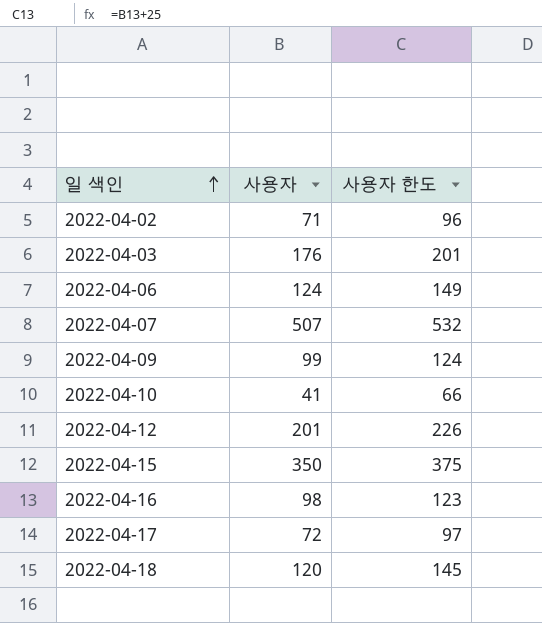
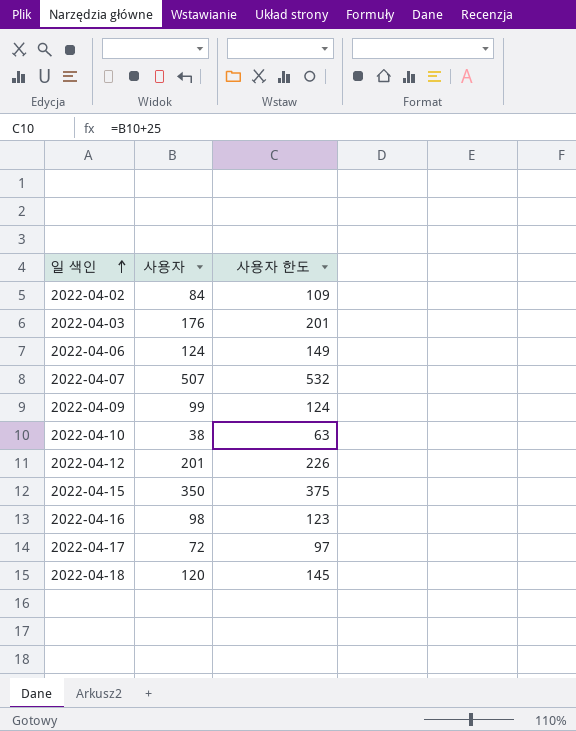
2022-04-02 | 사용자: 71 -> 84
2022-04-02 | 사용자 한도: 96 -> 109
2022-04-10 | 사용자: 41 -> 38
2022-04-10 | 사용자 한도: 66 -> 63

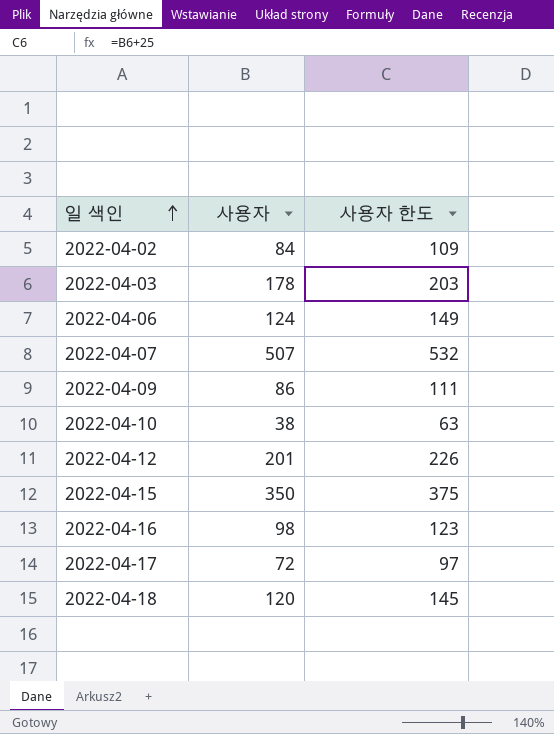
2022-04-03 | 사용자: 176 -> 178
2022-04-03 | 사용자 한도: 201 -> 203
2022-04-09 | 사용자: 99 -> 86
2022-04-09 | 사용자 한도: 124 -> 111

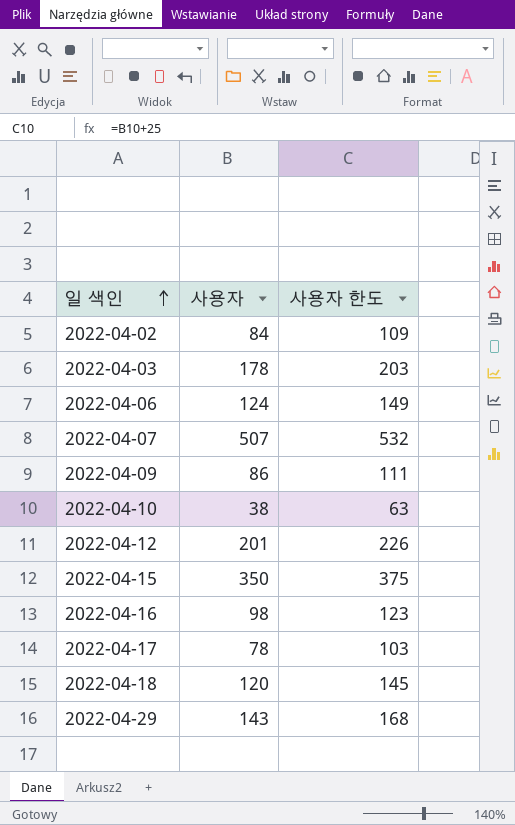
2022-04-17 | 사용자: 72 -> 78
2022-04-17 | 사용자 한도: 97 -> 103
row 2022-04-29: none -> 143 | 168

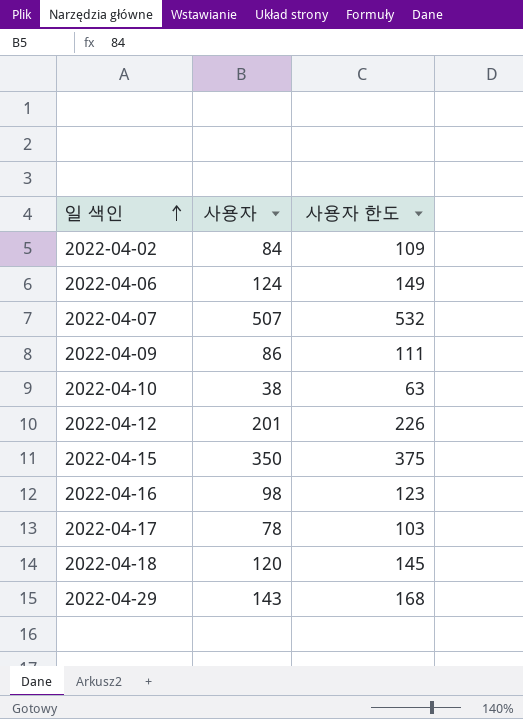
row 2022-04-03: 178 | 203 -> none

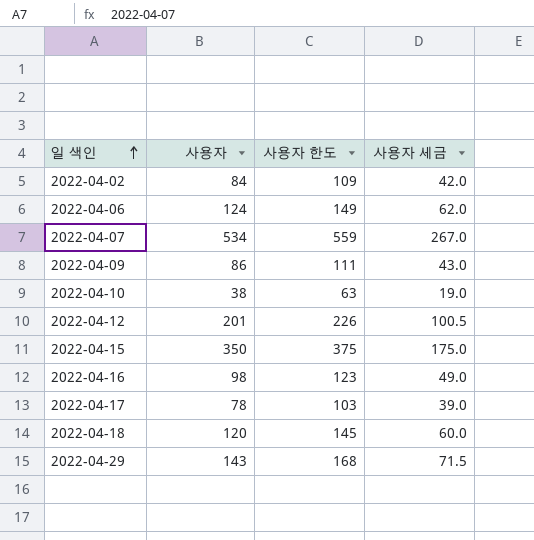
column 사용자 세금 | formula: none -> [사용자] * 0.5
2022-04-07 | 사용자: 507 -> 534
2022-04-07 | 사용자 한도: 532 -> 559

